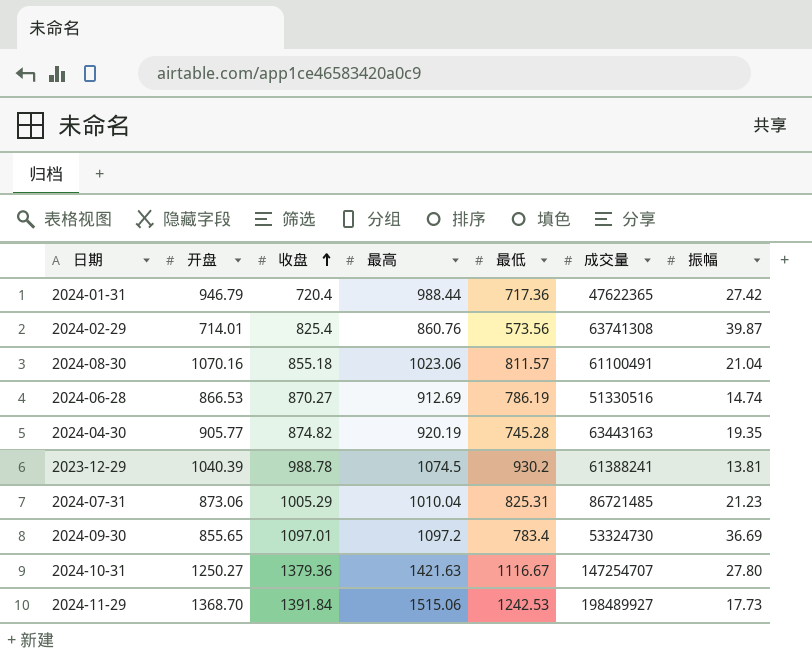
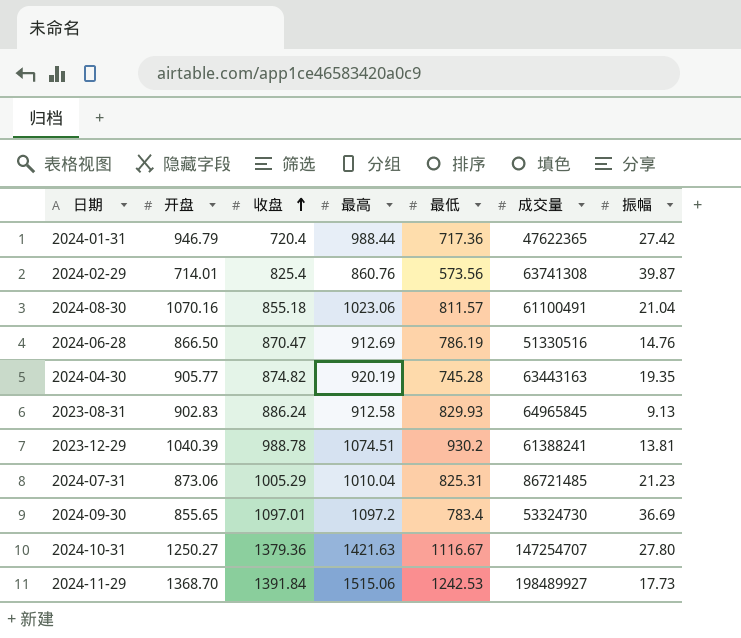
2024-06-28 | 开盘: 866.53 -> 866.50
2024-06-28 | 收盘: 870.27 -> 870.47
2024-06-28 | 振幅: 14.74 -> 14.76
row 2023-08-31: none -> 902.83 | 886.24 | 912.58 | 829.93 | 64965845 | 9.13
2023-12-29 | 最高: 1074.5 -> 1074.51

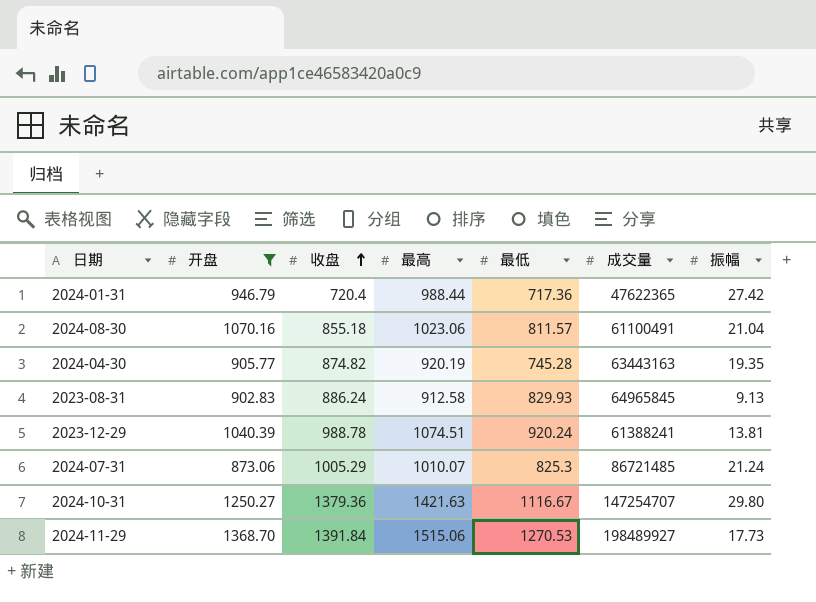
filter: none -> 开盘 >= 873.06
2023-12-29 | 最低: 930.2 -> 920.24
2024-07-31 | 最高: 1010.04 -> 1010.07
2024-07-31 | 最低: 825.31 -> 825.3
2024-07-31 | 振幅: 21.23 -> 21.24
2024-10-31 | 振幅: 27.80 -> 29.80
2024-11-29 | 最低: 1242.53 -> 1270.53

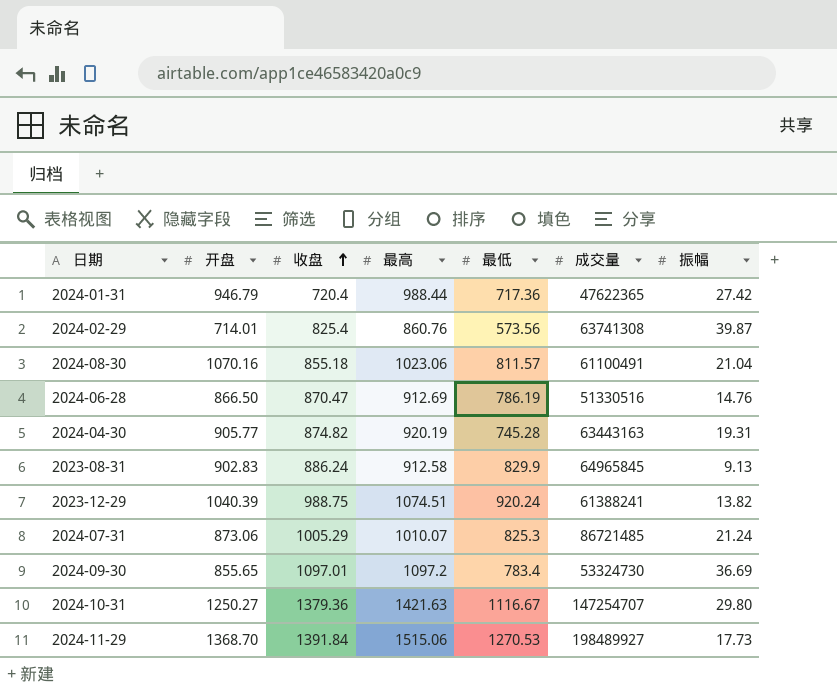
filter: 开盘 >= 873.06 -> none
2024-04-30 | 振幅: 19.35 -> 19.31
2023-08-31 | 最低: 829.93 -> 829.9
2023-12-29 | 收盘: 988.78 -> 988.75
2023-12-29 | 振幅: 13.81 -> 13.82

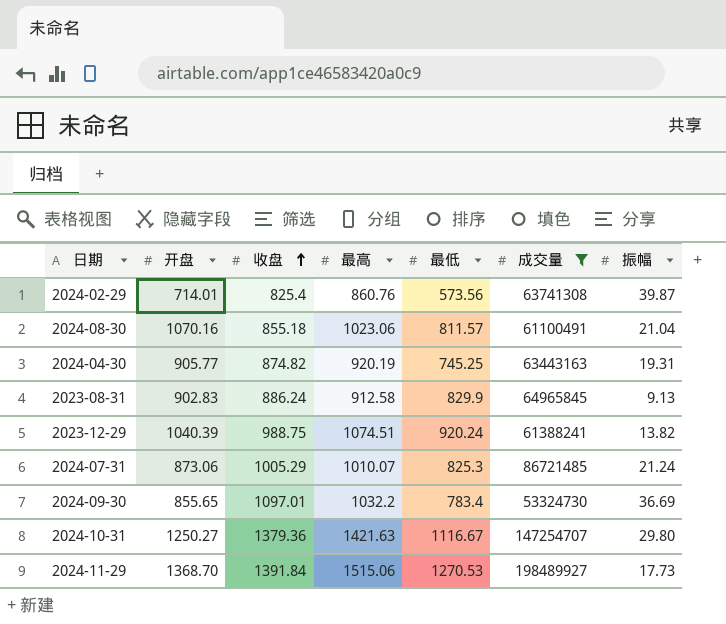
filter: none -> 成交量 >= 53324730
2024-04-30 | 最低: 745.28 -> 745.25
2024-09-30 | 最高: 1097.2 -> 1032.2

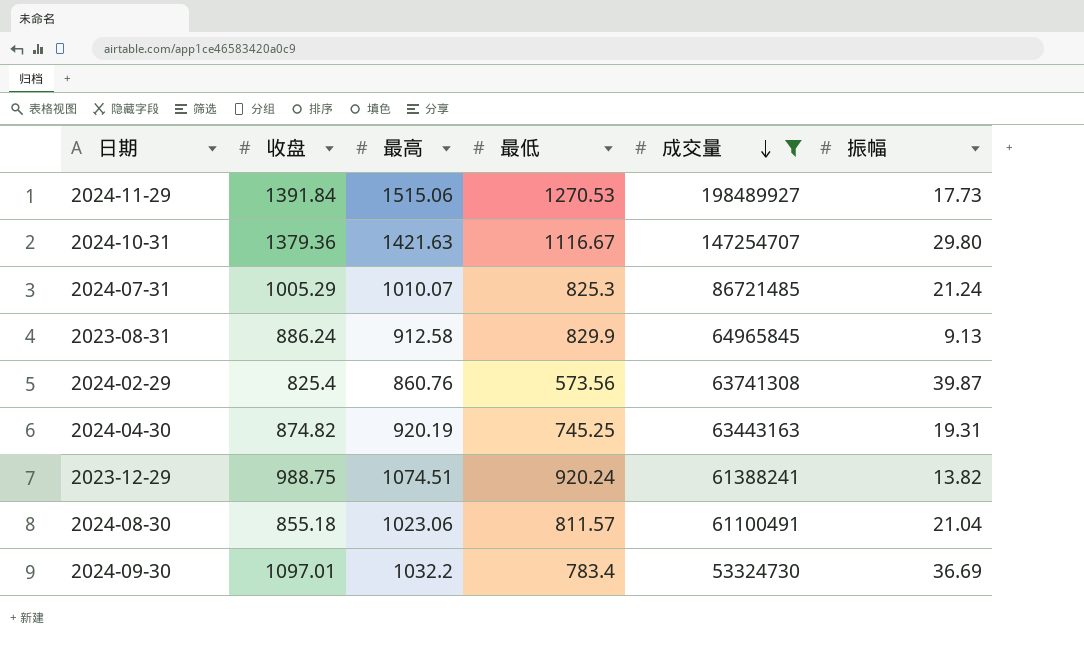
row order: 收盘 ascending -> 成交量 descending
column 开盘 | position: 2 -> none

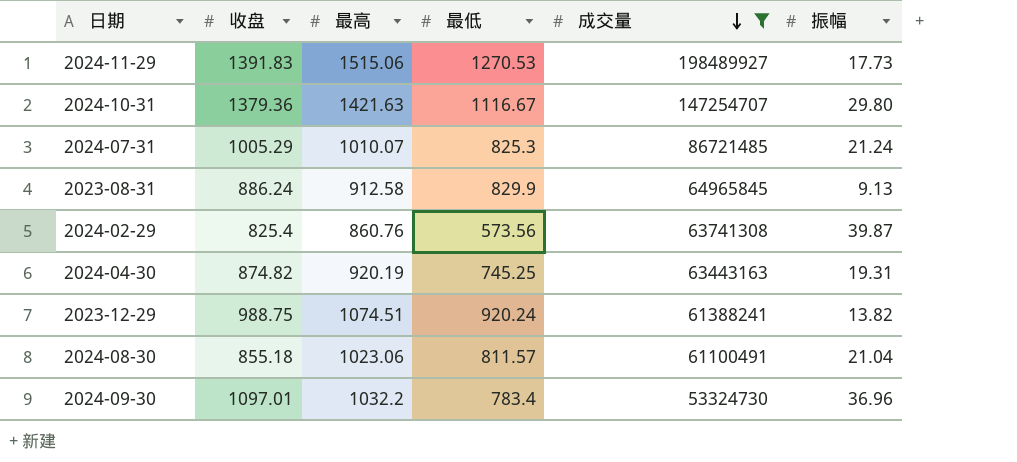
2024-11-29 | 收盘: 1391.84 -> 1391.83
2024-09-30 | 振幅: 36.69 -> 36.96

